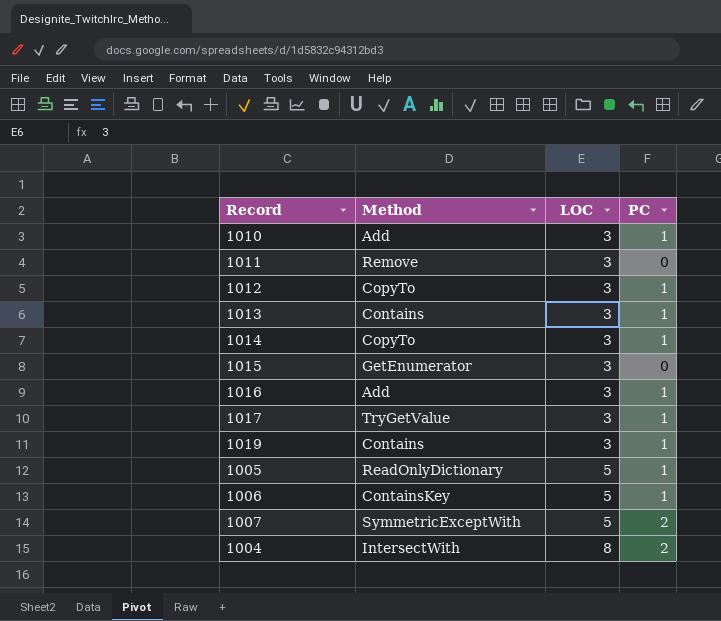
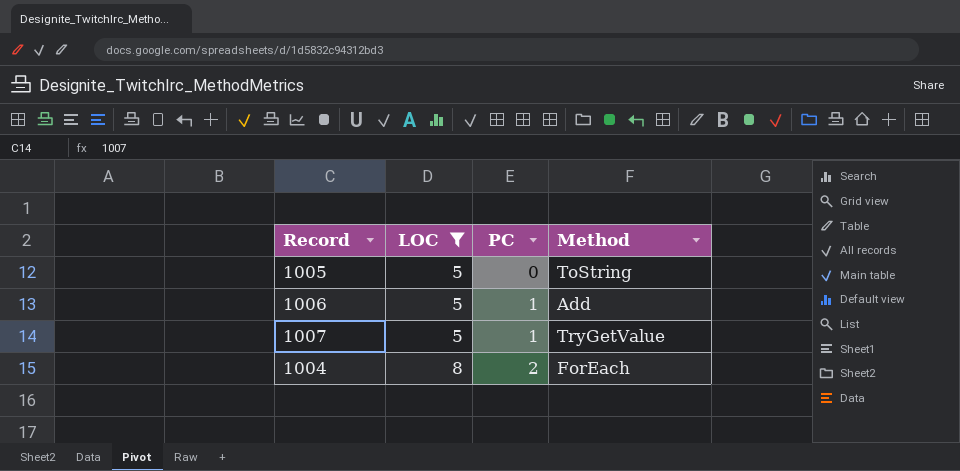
filter: none -> LOC != 3
column Method | position: 2 -> 4
1005 | PC: 1 -> 0
1005 | Method: ReadOnlyDictionary -> ToString
1006 | Method: ContainsKey -> Add
1007 | PC: 2 -> 1
1007 | Method: SymmetricExceptWith -> TryGetValue
1004 | Method: IntersectWith -> ForEach

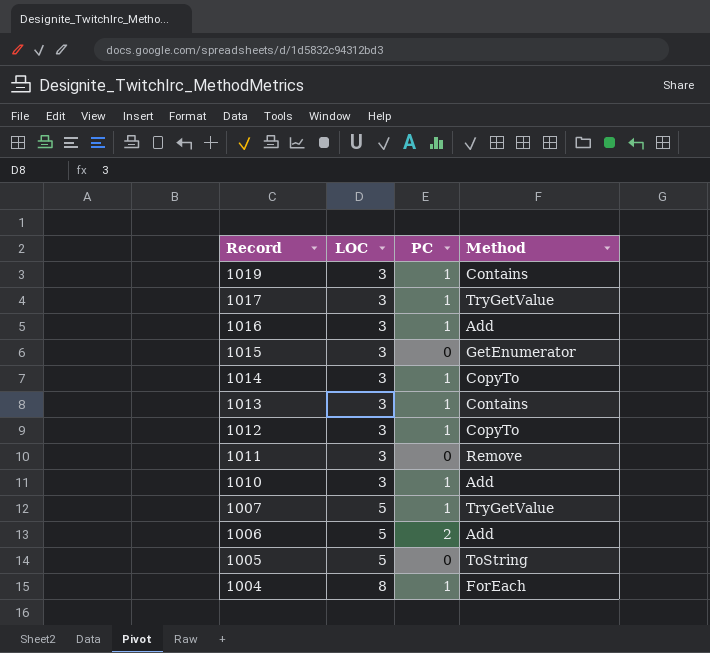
filter: LOC != 3 -> none
row order: LOC ascending -> Record descending
1006 | PC: 1 -> 2
1004 | PC: 2 -> 1

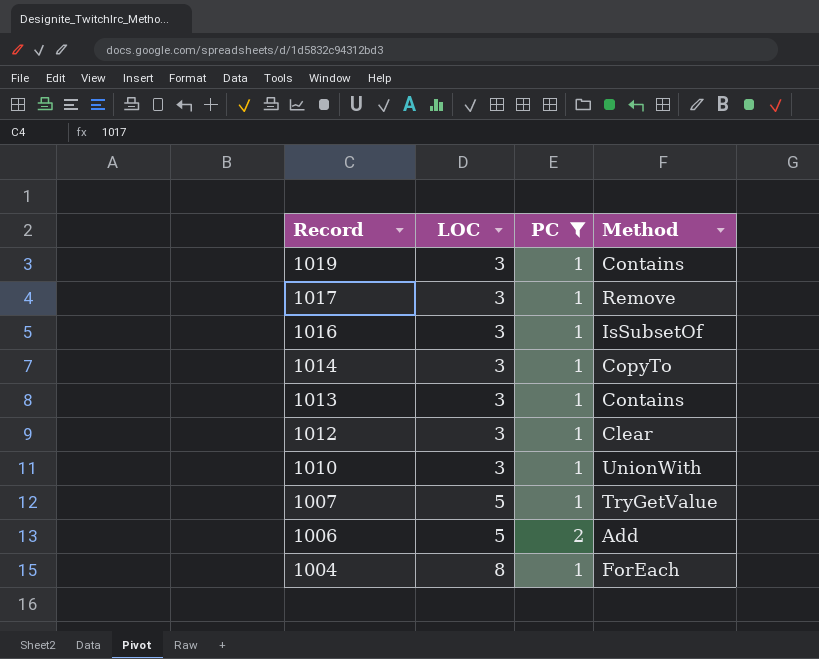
filter: none -> PC != 0
1017 | Method: TryGetValue -> Remove
1016 | Method: Add -> IsSubsetOf
1012 | Method: CopyTo -> Clear
1010 | Method: Add -> UnionWith

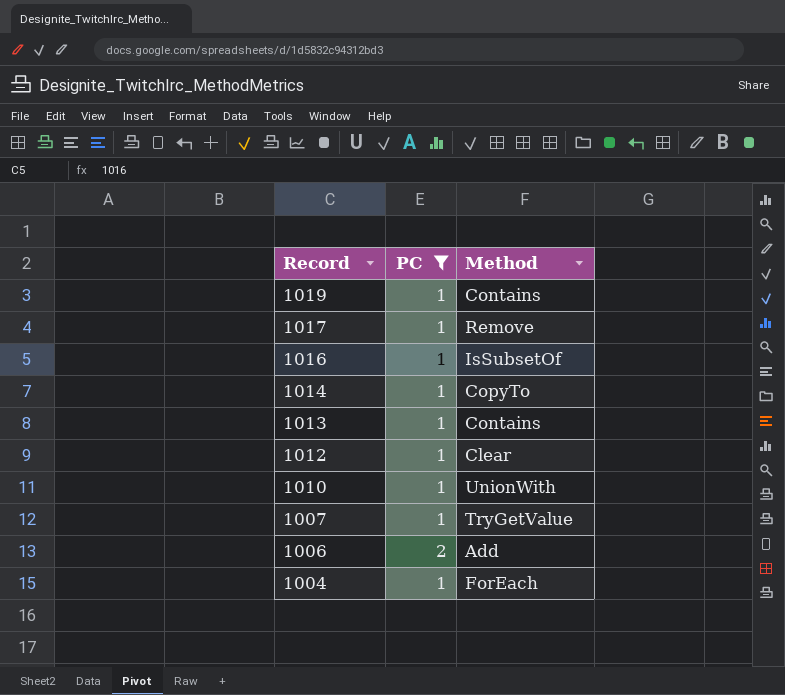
column LOC | position: 2 -> none

